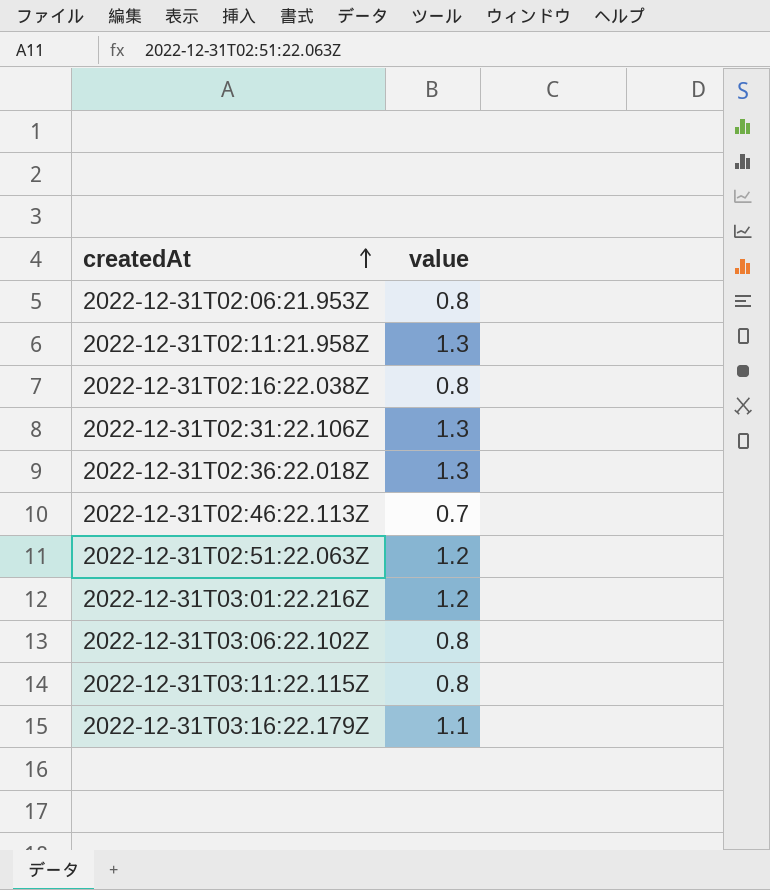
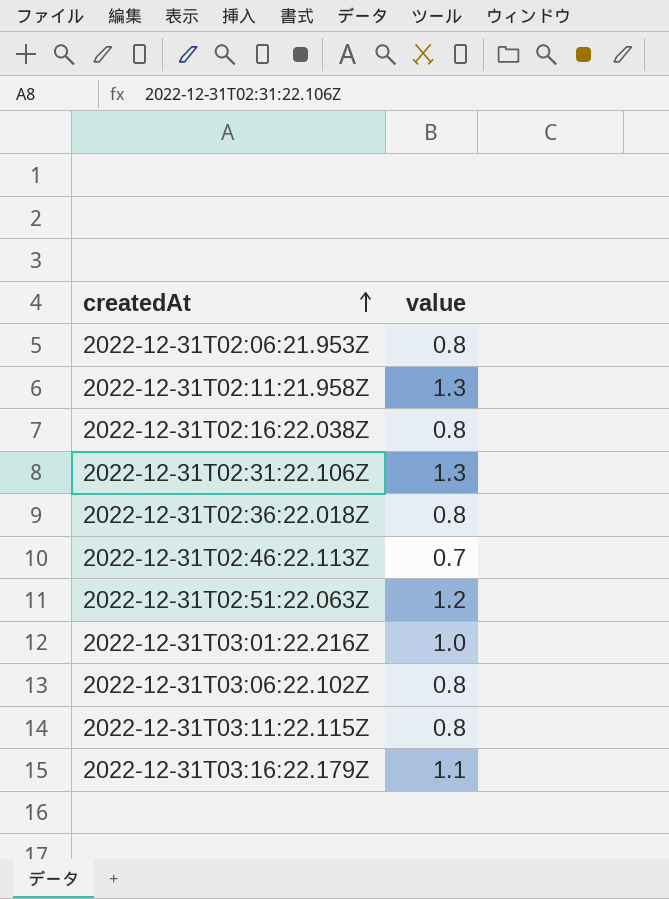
2022-12-31T02:36:22.018Z | value: 1.3 -> 0.8
2022-12-31T03:01:22.216Z | value: 1.2 -> 1.0

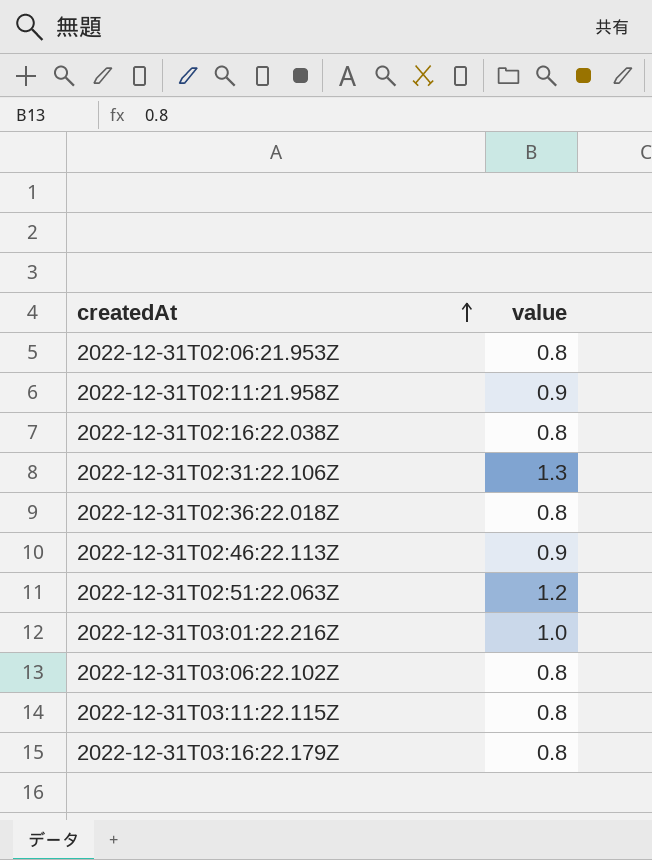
2022-12-31T02:11:21.958Z | value: 1.3 -> 0.9
2022-12-31T02:46:22.113Z | value: 0.7 -> 0.9
2022-12-31T03:16:22.179Z | value: 1.1 -> 0.8

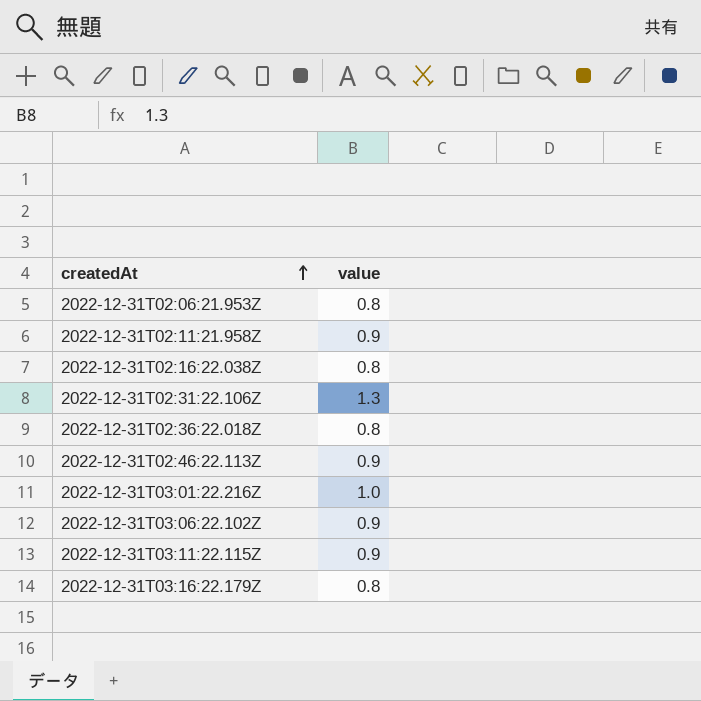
row 2022-12-31T02:51:22.063Z: 1.2 -> none
2022-12-31T03:06:22.102Z | value: 0.8 -> 0.9
2022-12-31T03:11:22.115Z | value: 0.8 -> 0.9

